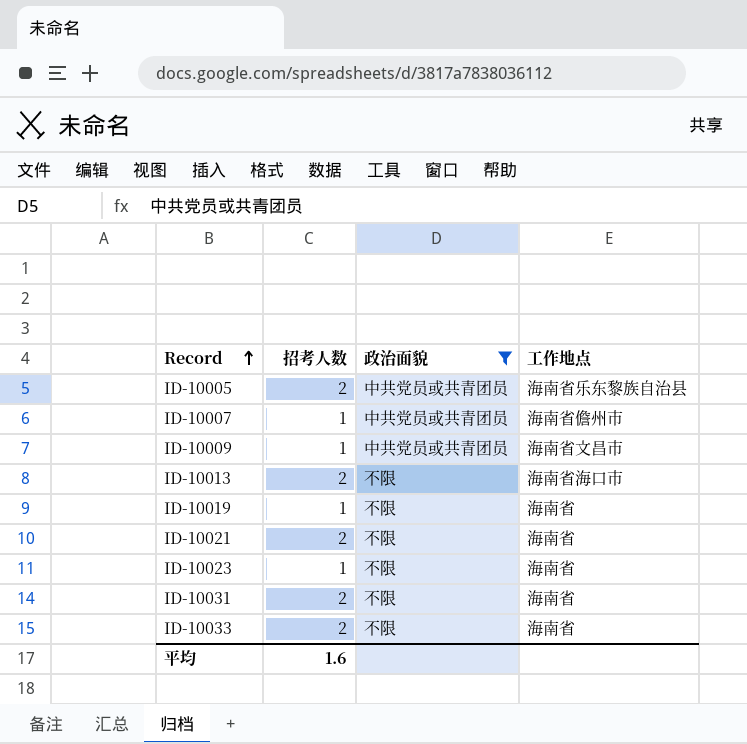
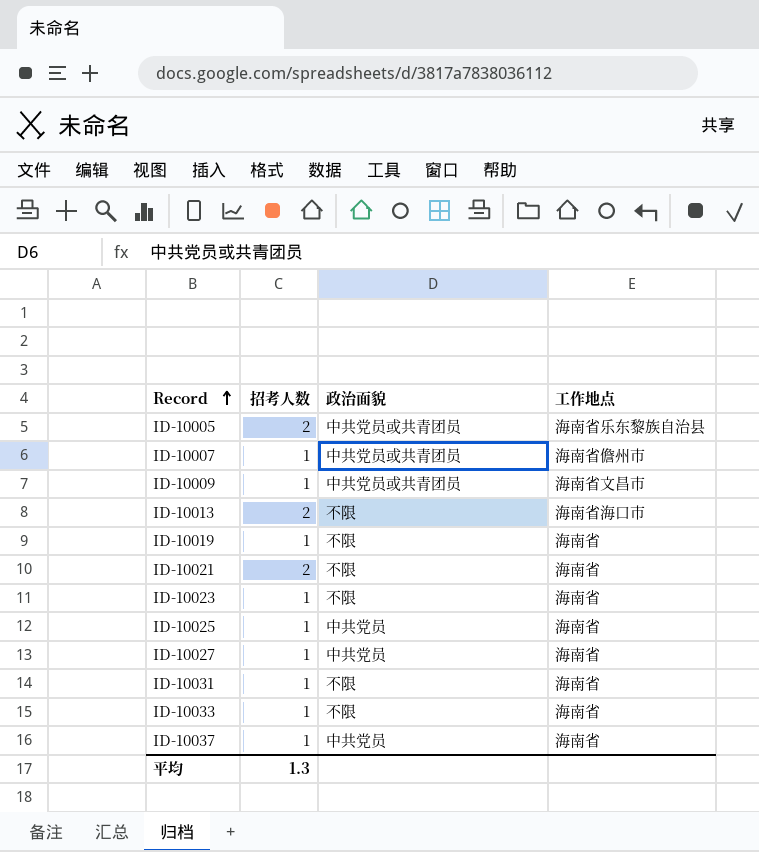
filter: 政治面貌 != 中共党员 -> none
ID-10031 | 招考人数: 2 -> 1
ID-10033 | 招考人数: 2 -> 1
平均 | 招考人数: 1.6 -> 1.3

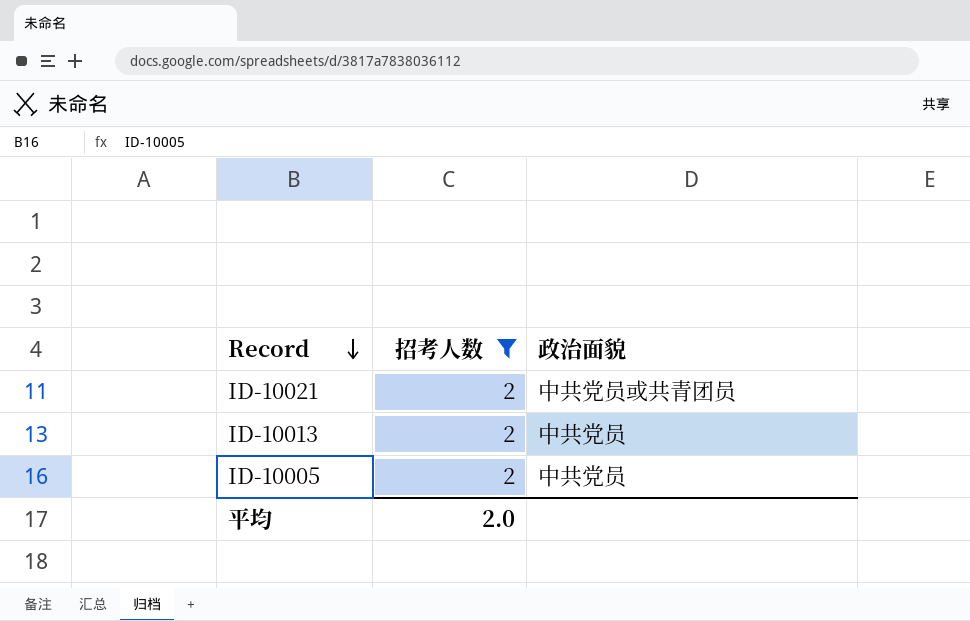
filter: none -> 招考人数 = 2
row order: Record ascending -> Record descending
column 工作地点 | position: 4 -> none
ID-10021 | 政治面貌: 不限 -> 中共党员或共青团员
ID-10013 | 政治面貌: 不限 -> 中共党员
ID-10005 | 政治面貌: 中共党员或共青团员 -> 中共党员
平均 | 招考人数: 1.3 -> 2.0

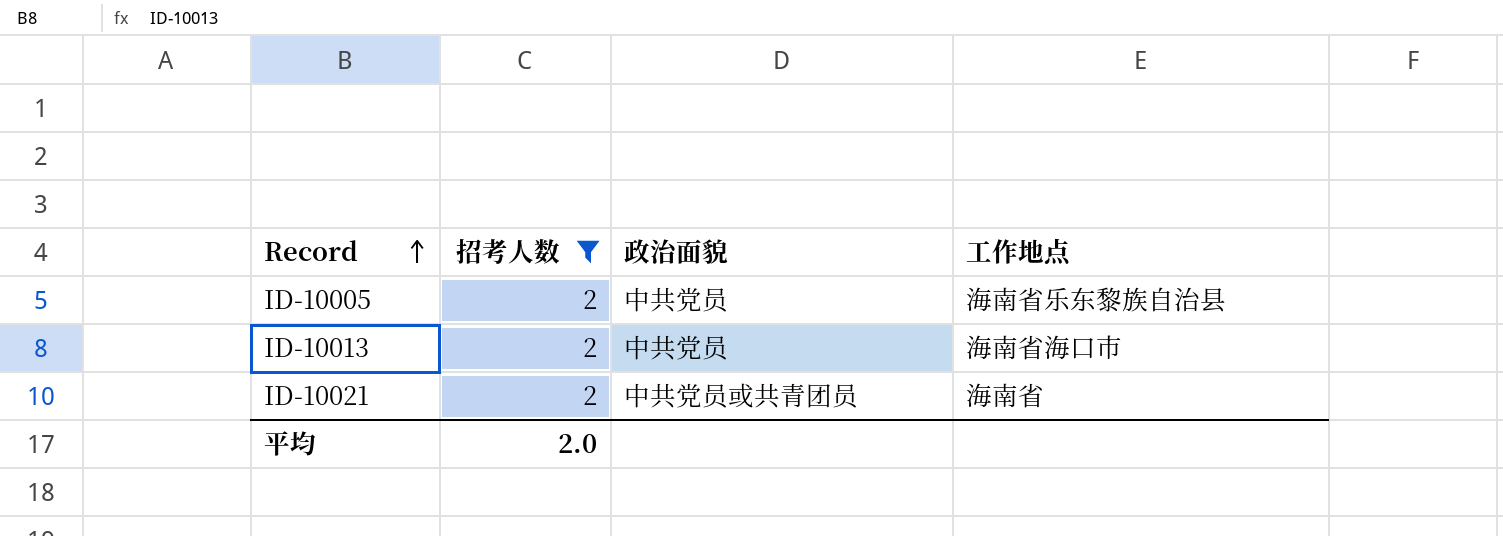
row order: Record descending -> Record ascending
column 工作地点 | position: none -> 4

